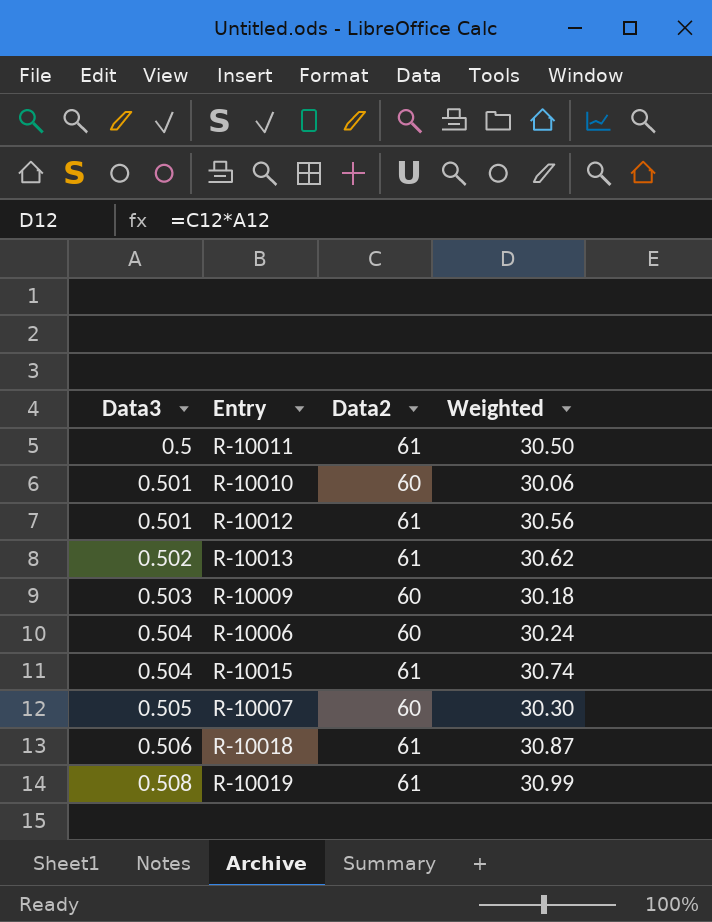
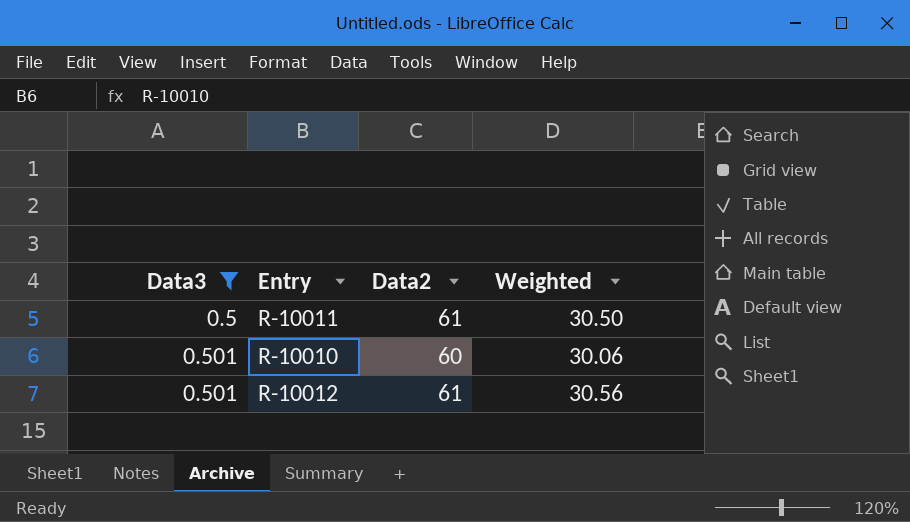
filter: none -> Data3 <= 0.501

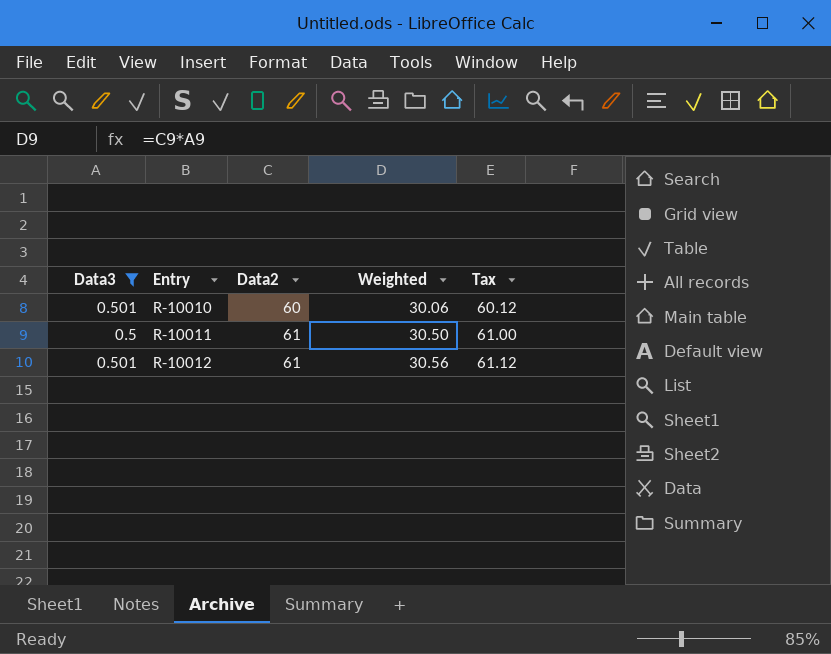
row order: Data3 ascending -> Entry ascending
column Tax | formula: none -> [Weighted] * 2

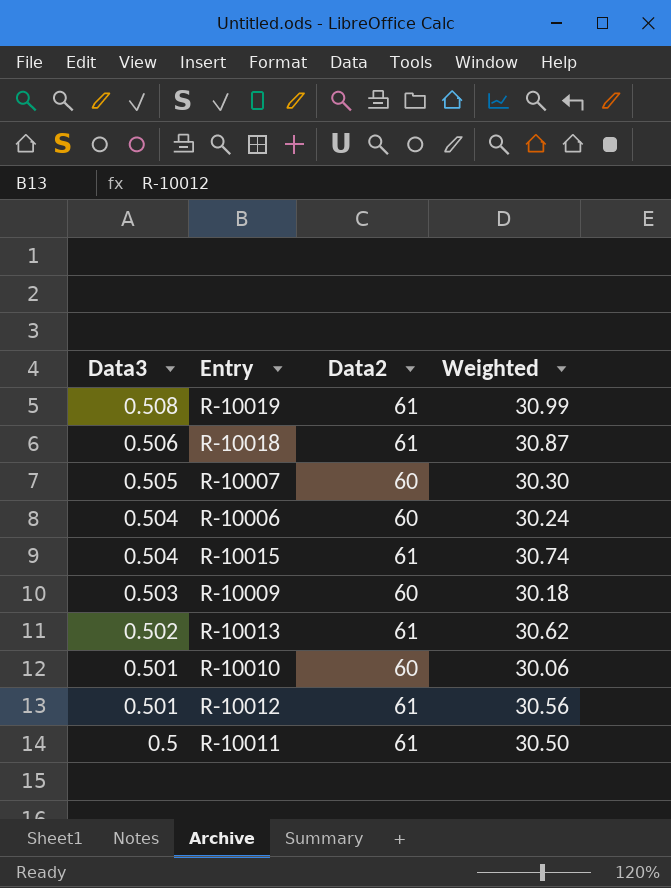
filter: Data3 <= 0.501 -> none
row order: Entry ascending -> Data3 descending
column Tax | formula: [Weighted] * 2 -> none

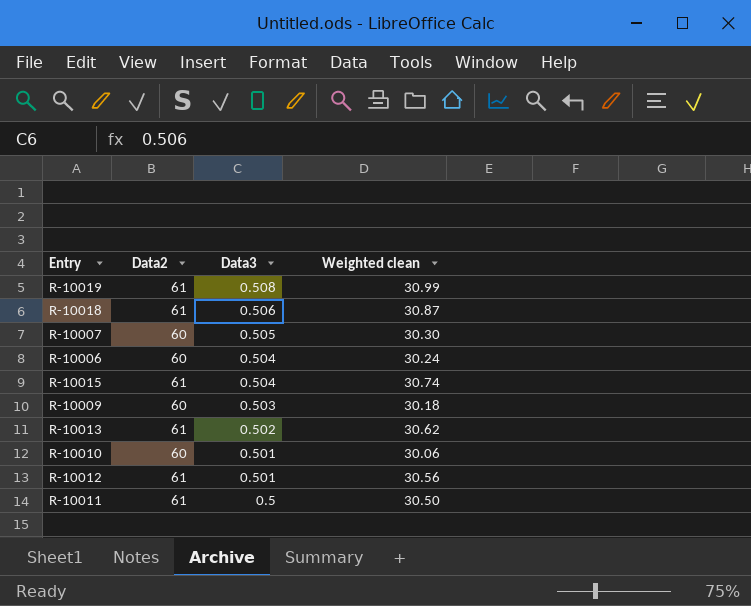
column Data3 | position: 1 -> 3
column name: Weighted -> Weighted clean

